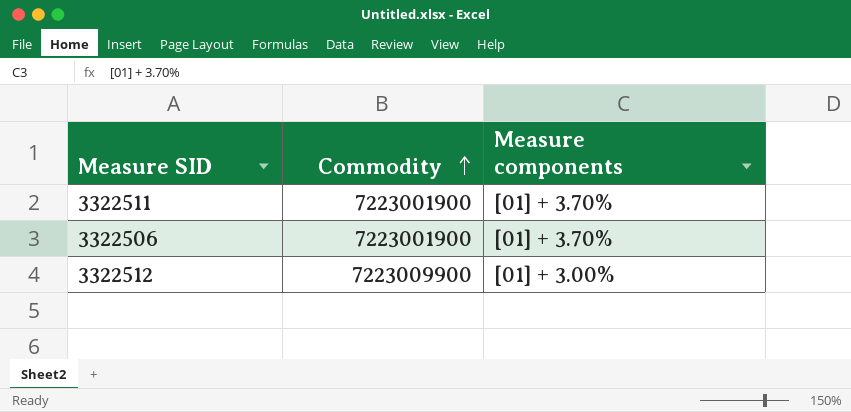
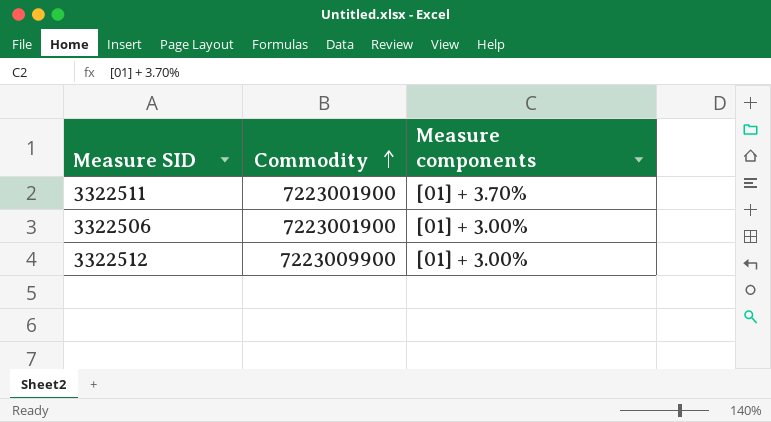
3322506 | Measure components: [01] + 3.70% -> [01] + 3.00%

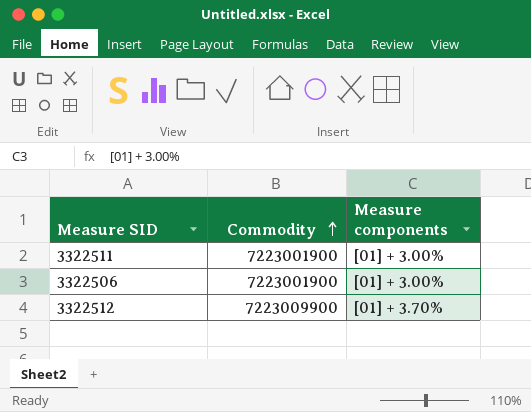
3322511 | Measure components: [01] + 3.70% -> [01] + 3.00%
3322512 | Measure components: [01] + 3.00% -> [01] + 3.70%

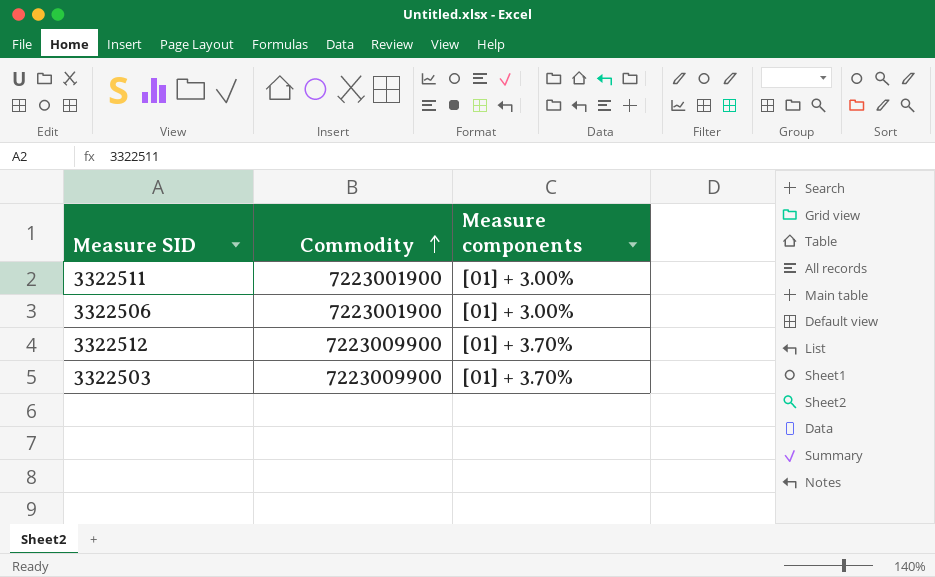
row 3322503: none -> 7223009900 | [01] + 3.70%

